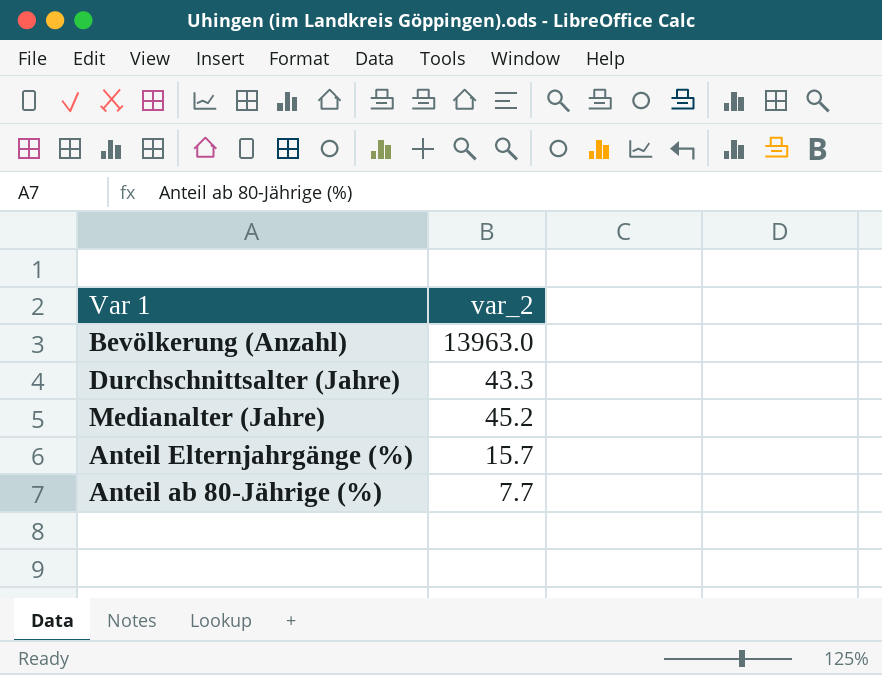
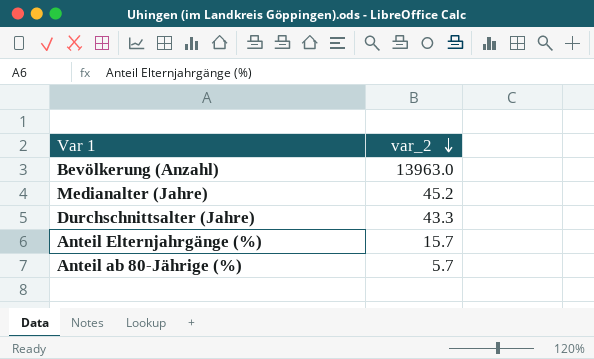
row order: none -> var_2 descending
Anteil ab 80-Jährige (%) | var_2: 7.7 -> 5.7

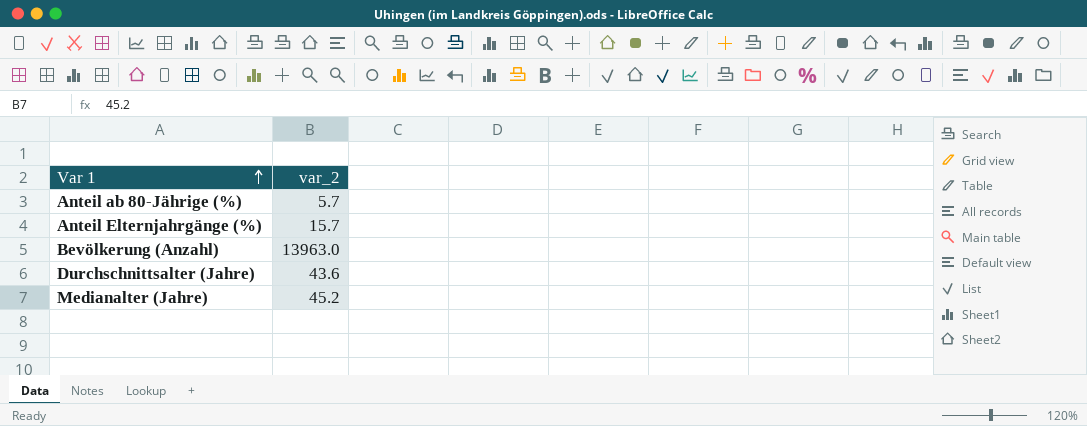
row order: var_2 descending -> Var 1 ascending
Durchschnittsalter (Jahre) | var_2: 43.3 -> 43.6

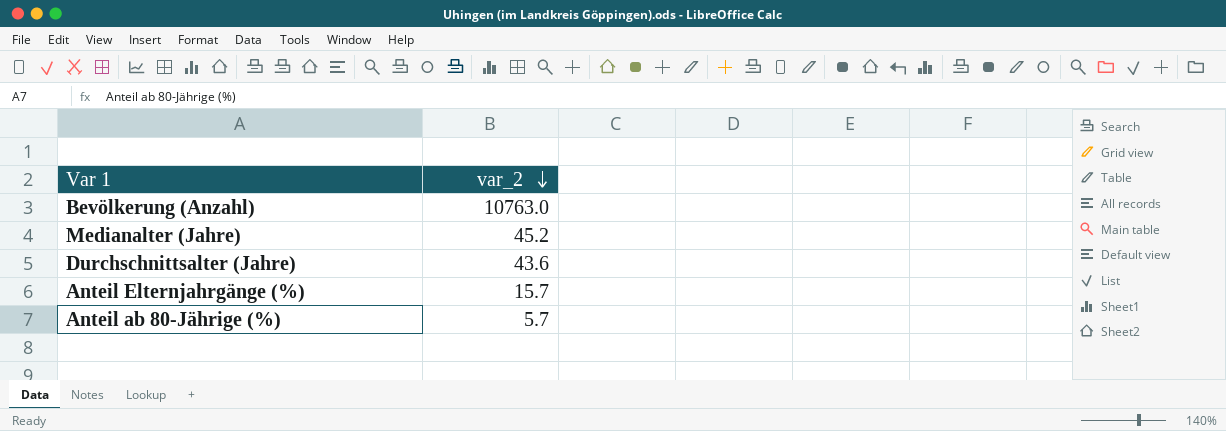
row order: Var 1 ascending -> var_2 descending
Bevölkerung (Anzahl) | var_2: 13963.0 -> 10763.0

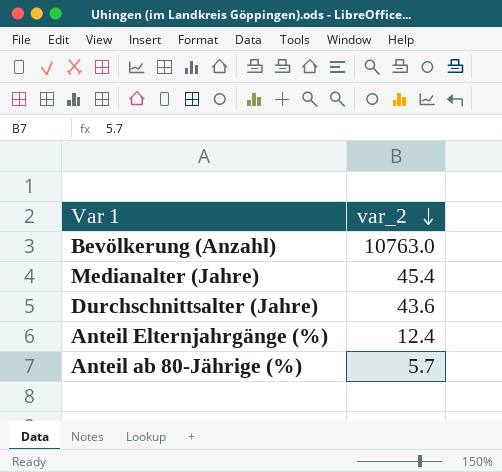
Medianalter (Jahre) | var_2: 45.2 -> 45.4
Anteil Elternjahrgänge (%) | var_2: 15.7 -> 12.4

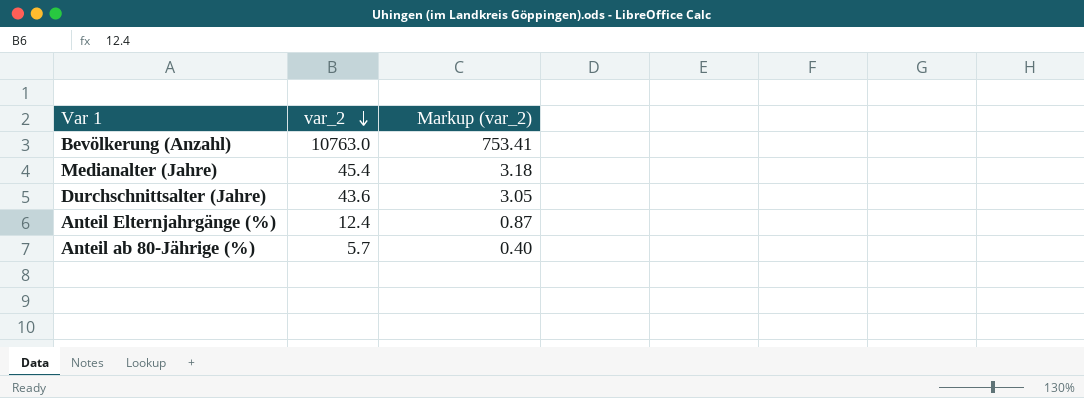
column Markup (var_2) | formula: none -> [var_2] * 0.07

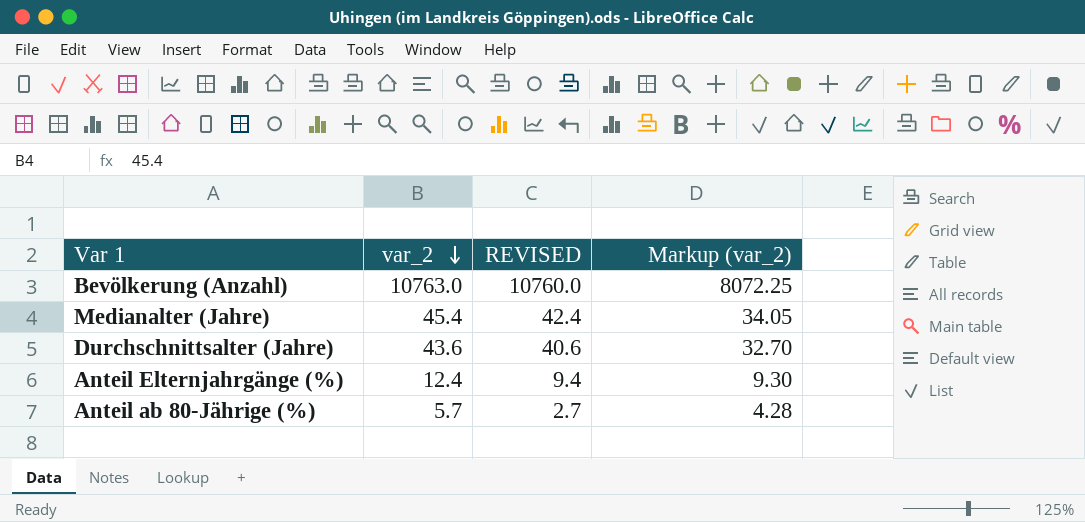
column REVISED | formula: none -> [var_2] - 3
column Markup (var_2) | formula: [var_2] * 0.07 -> [var_2] * 0.75

